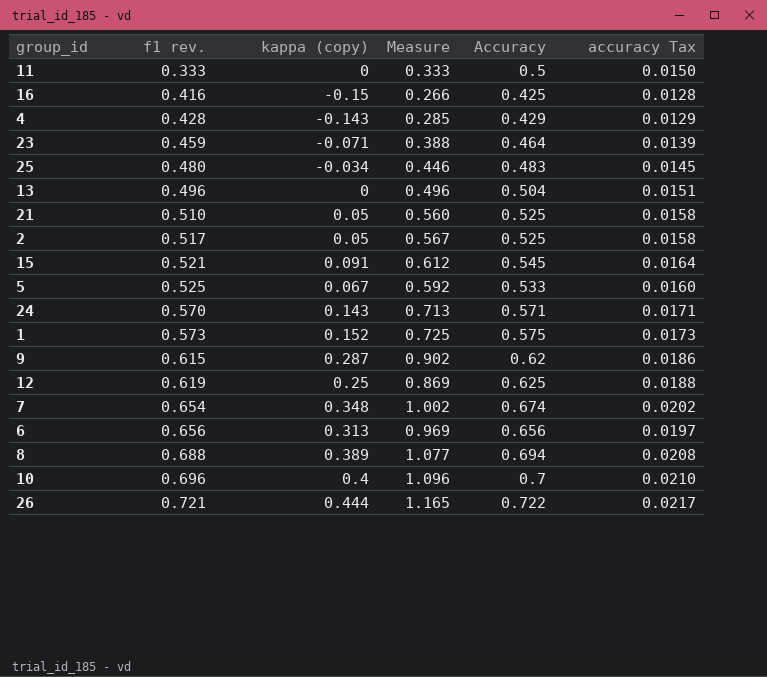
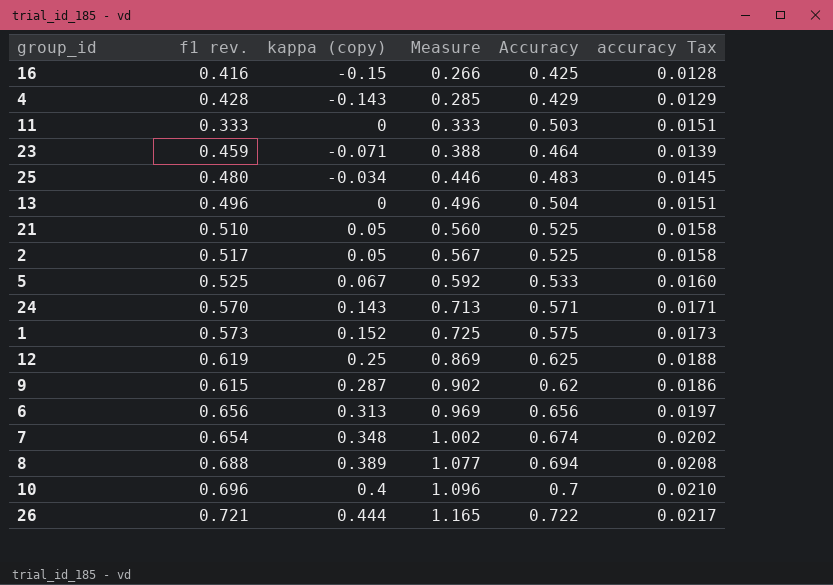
row order: f1 rev. ascending -> Measure ascending
row 15: 0.521 | 0.091 | 0.612 | 0.545 | 0.0164 -> none
11 | Accuracy: 0.5 -> 0.503
11 | accuracy Tax: 0.0150 -> 0.0151

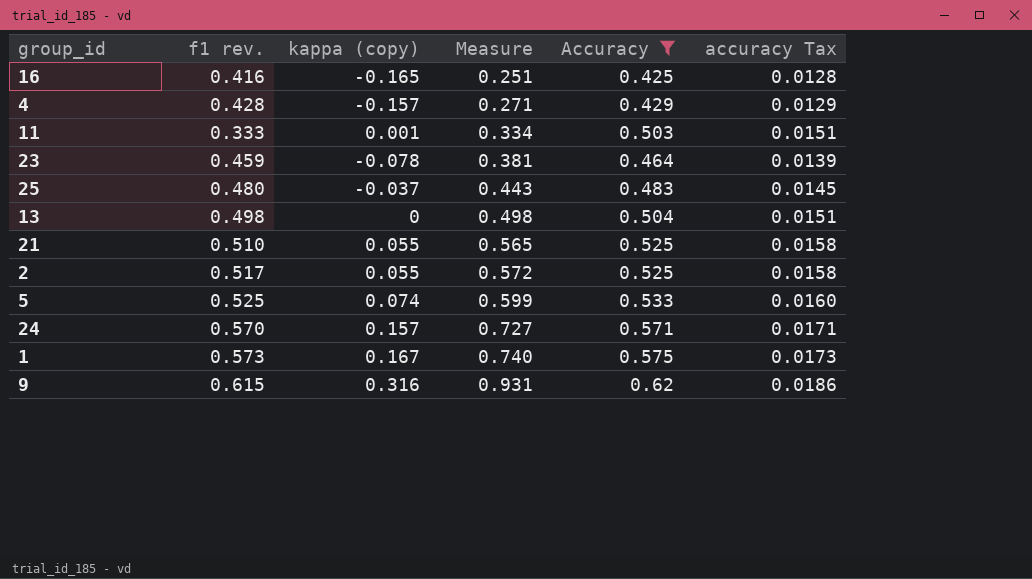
filter: none -> Accuracy <= 0.62
16 | kappa (copy): -0.15 -> -0.165
16 | Measure: 0.266 -> 0.251
4 | kappa (copy): -0.143 -> -0.157
4 | Measure: 0.285 -> 0.271
11 | kappa (copy): 0 -> 0.001
11 | Measure: 0.333 -> 0.334
23 | kappa (copy): -0.071 -> -0.078
23 | Measure: 0.388 -> 0.381
25 | kappa (copy): -0.034 -> -0.037
25 | Measure: 0.446 -> 0.443
13 | f1 rev.: 0.496 -> 0.498
13 | Measure: 0.496 -> 0.498
21 | kappa (copy): 0.05 -> 0.055
21 | Measure: 0.560 -> 0.565
2 | kappa (copy): 0.05 -> 0.055
2 | Measure: 0.567 -> 0.572
5 | kappa (copy): 0.067 -> 0.074
5 | Measure: 0.592 -> 0.599
24 | kappa (copy): 0.143 -> 0.157
24 | Measure: 0.713 -> 0.727
1 | kappa (copy): 0.152 -> 0.167
1 | Measure: 0.725 -> 0.740
9 | kappa (copy): 0.287 -> 0.316
9 | Measure: 0.902 -> 0.931

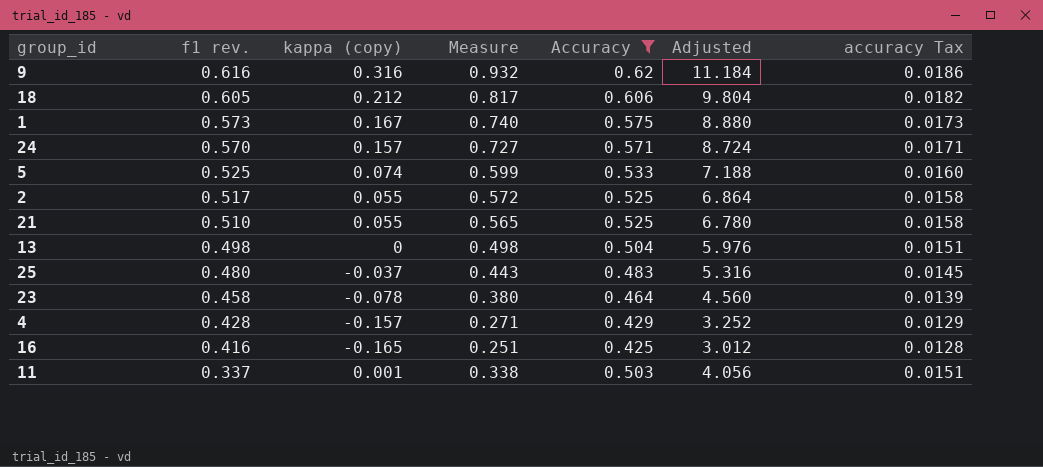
row order: Measure ascending -> f1 rev. descending
column Adjusted | formula: none -> [Measure] * 12
9 | f1 rev.: 0.615 -> 0.616
9 | Measure: 0.931 -> 0.932
row 18: none -> 0.605 | 0.212 | 0.817 | 0.606 | 9.804 | 0.0182
23 | f1 rev.: 0.459 -> 0.458
23 | Measure: 0.381 -> 0.380
11 | f1 rev.: 0.333 -> 0.337
11 | Measure: 0.334 -> 0.338

